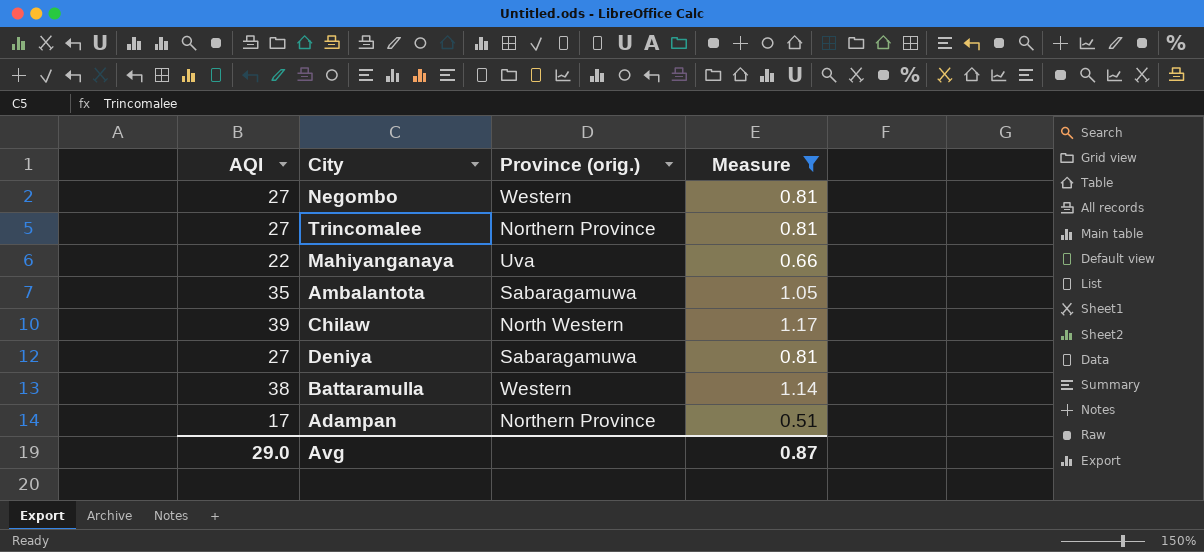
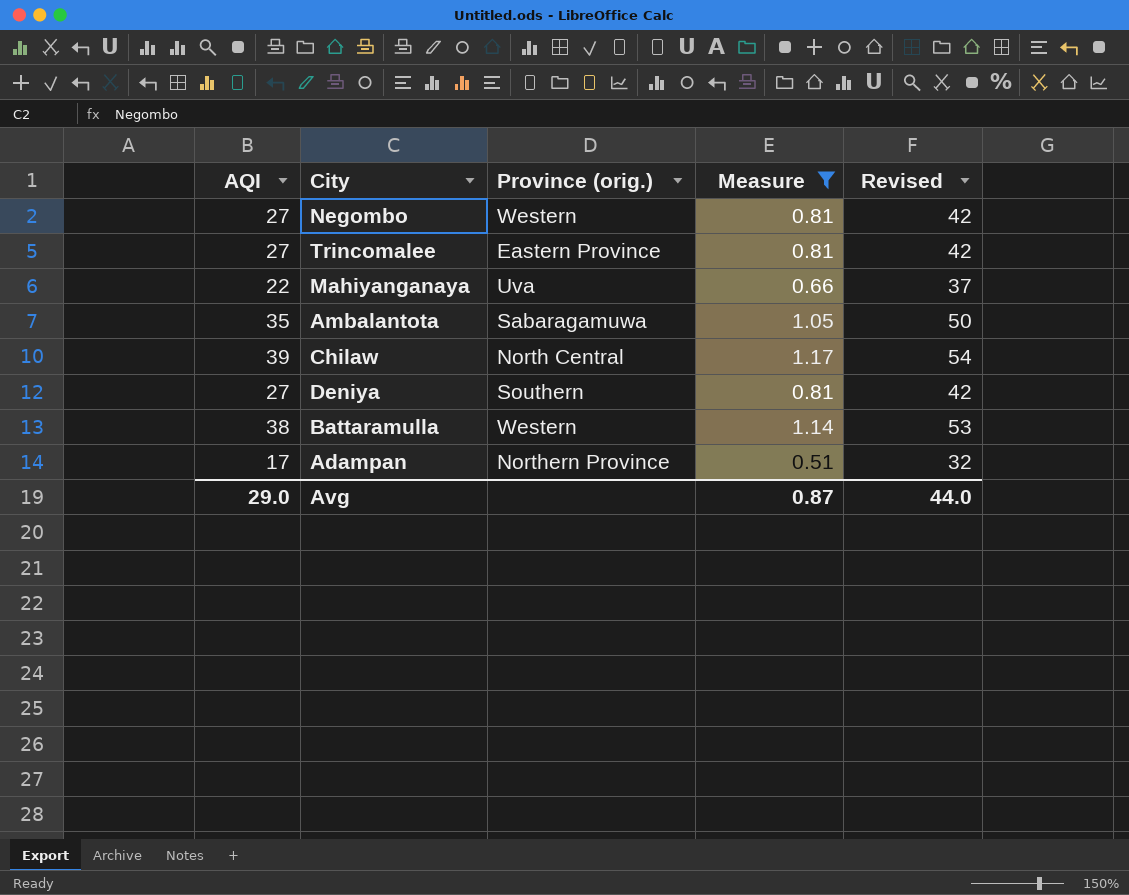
column Revised | formula: none -> [AQI] + 15
Trincomalee | Province (orig.): Northern Province -> Eastern Province
Chilaw | Province (orig.): North Western -> North Central
Deniya | Province (orig.): Sabaragamuwa -> Southern

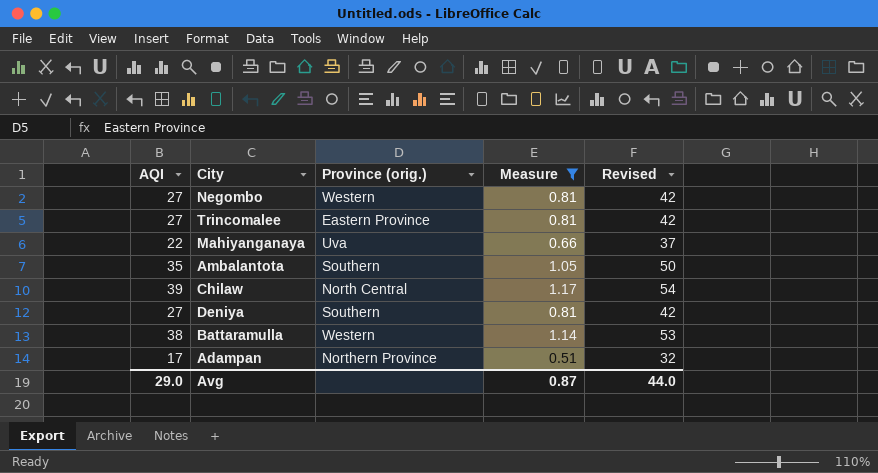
Ambalantota | Province (orig.): Sabaragamuwa -> Southern

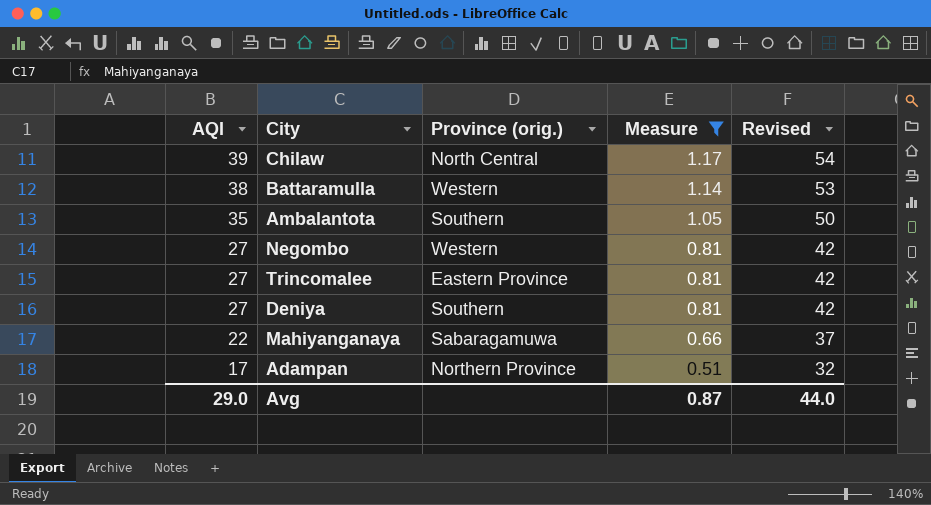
row order: none -> AQI descending
Mahiyanganaya | Province (orig.): Uva -> Sabaragamuwa

